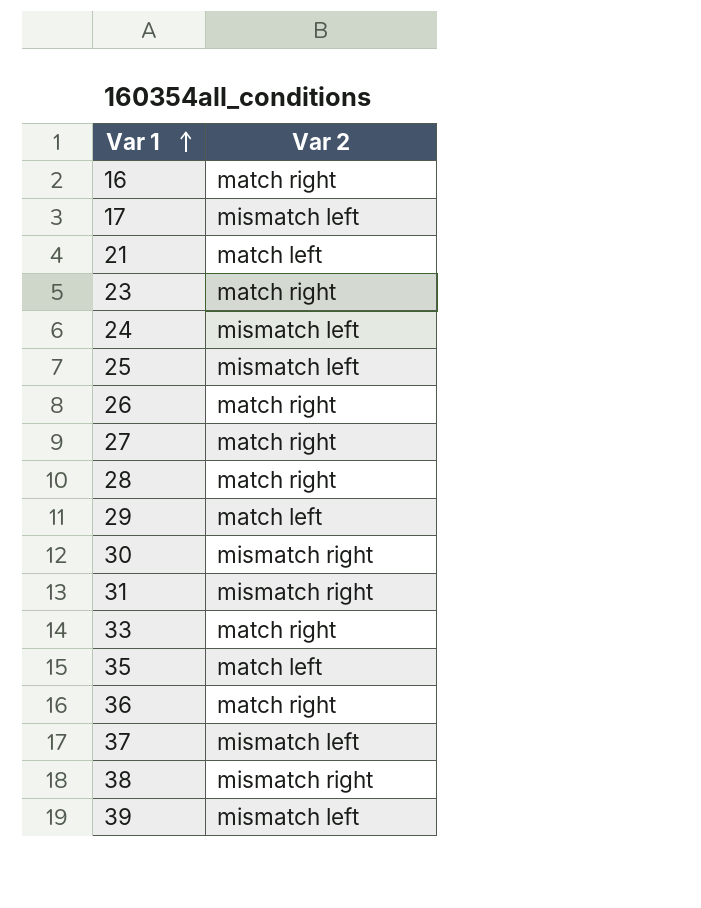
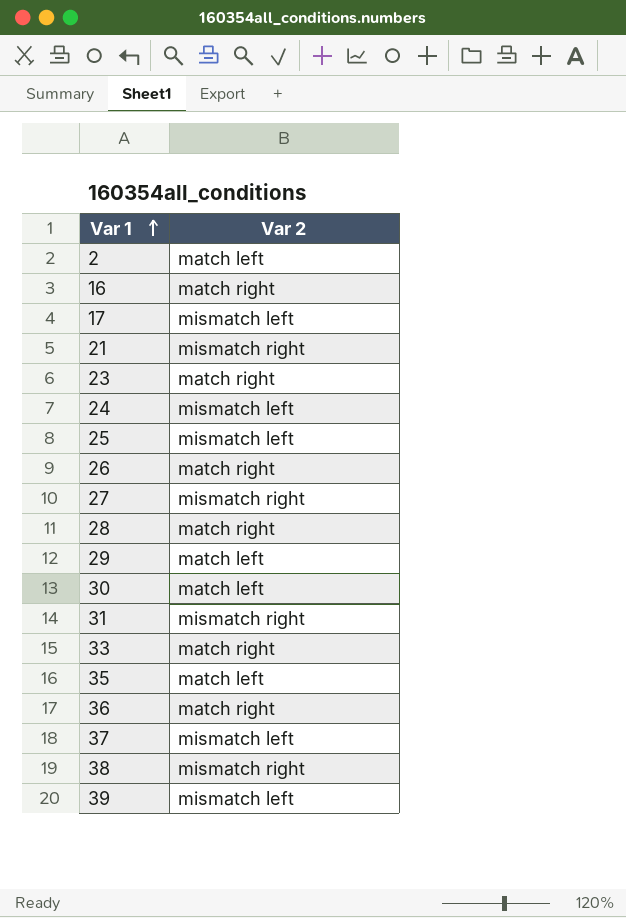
row 2: none -> match left
21 | Var 2: match left -> mismatch right
27 | Var 2: match right -> mismatch right
30 | Var 2: mismatch right -> match left

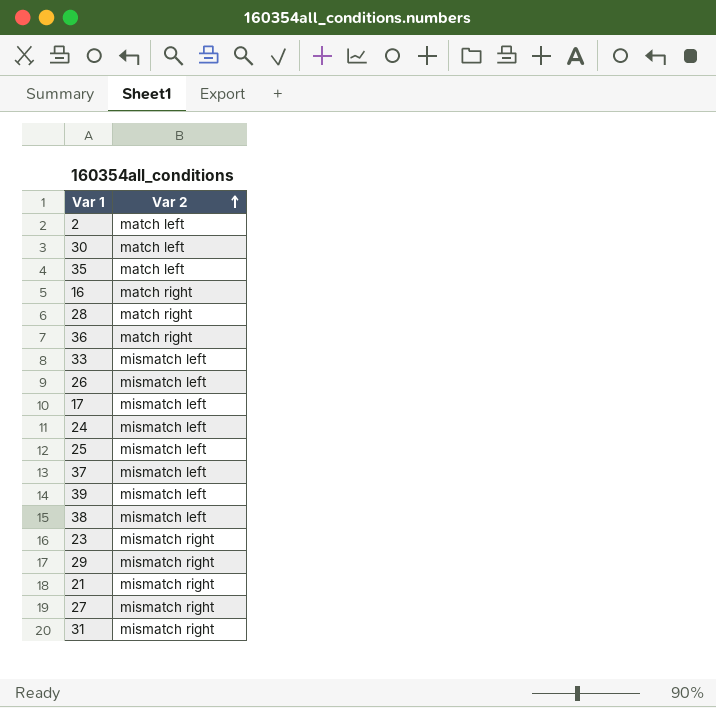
row order: Var 1 ascending -> Var 2 ascending
33 | Var 2: match right -> mismatch left
26 | Var 2: match right -> mismatch left
38 | Var 2: mismatch right -> mismatch left
23 | Var 2: match right -> mismatch right
29 | Var 2: match left -> mismatch right

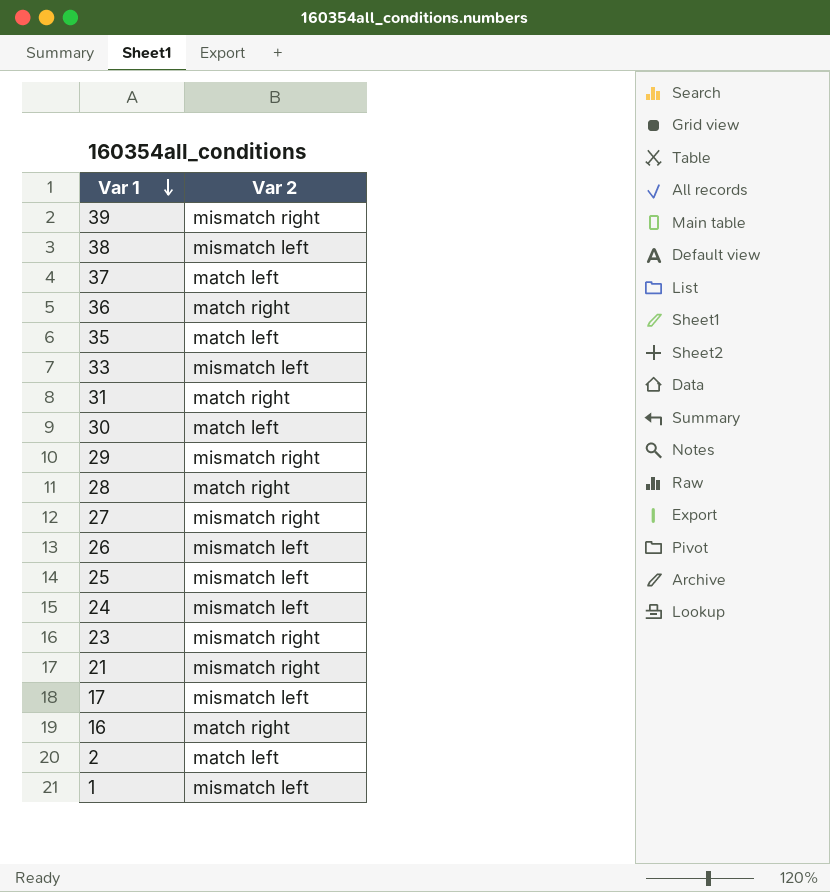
row order: Var 2 ascending -> Var 1 descending
39 | Var 2: mismatch left -> mismatch right
37 | Var 2: mismatch left -> match left
31 | Var 2: mismatch right -> match right
row 1: none -> mismatch left

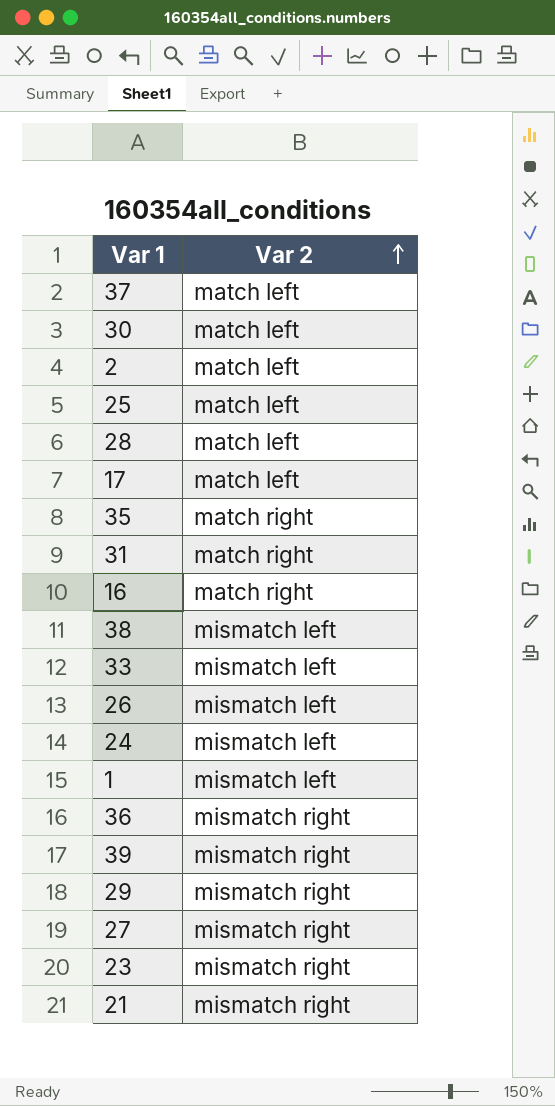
row order: Var 1 descending -> Var 2 ascending
25 | Var 2: mismatch left -> match left
28 | Var 2: match right -> match left
17 | Var 2: mismatch left -> match left
35 | Var 2: match left -> match right
36 | Var 2: match right -> mismatch right

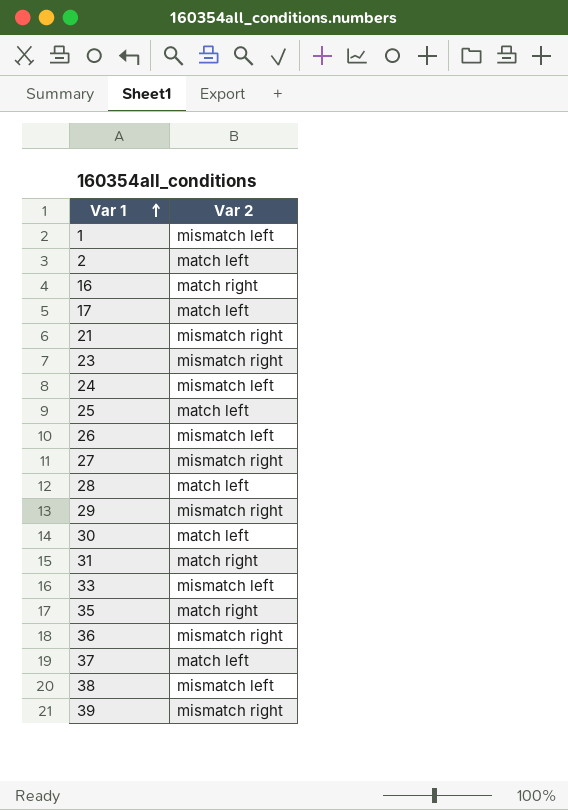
row order: Var 2 ascending -> Var 1 ascending

